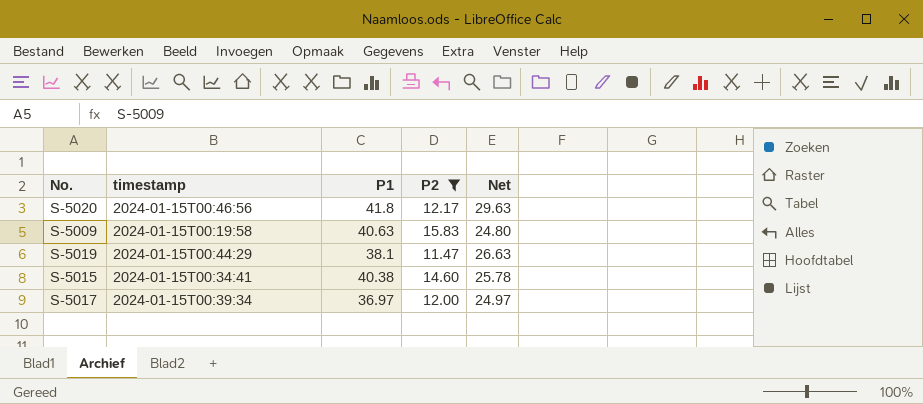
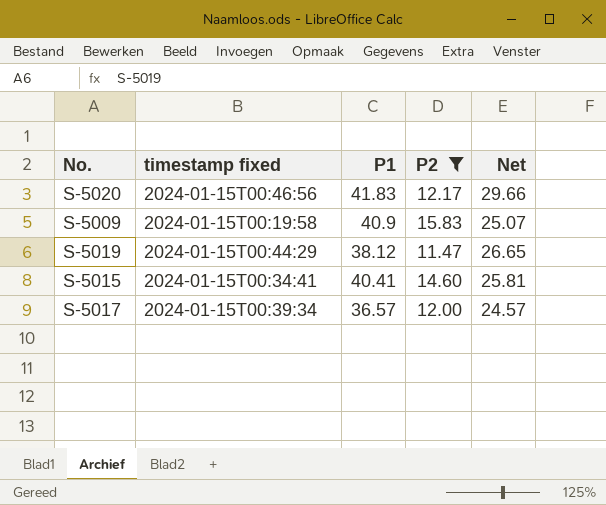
column name: timestamp -> timestamp fixed
S-5020 | P1: 41.8 -> 41.83
S-5020 | Net: 29.63 -> 29.66
S-5009 | P1: 40.63 -> 40.9
S-5009 | Net: 24.80 -> 25.07
S-5019 | P1: 38.1 -> 38.12
S-5019 | Net: 26.63 -> 26.65
S-5015 | P1: 40.38 -> 40.41
S-5015 | Net: 25.78 -> 25.81
S-5017 | P1: 36.97 -> 36.57
S-5017 | Net: 24.97 -> 24.57

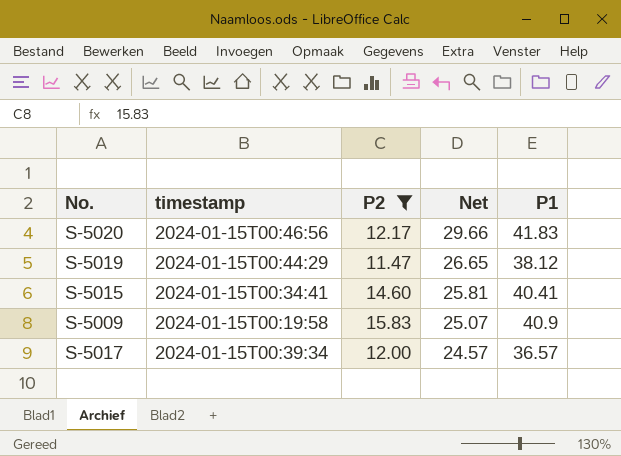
row order: none -> Net descending
column name: timestamp fixed -> timestamp
column P1 | position: 3 -> 5

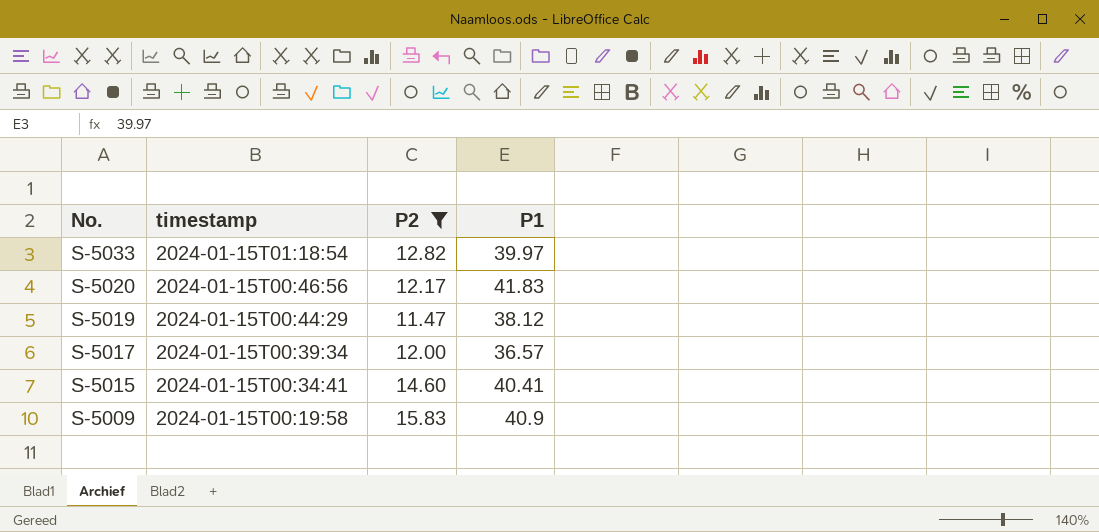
row order: Net descending -> No. descending
column Net | formula: [P1] - [P2] -> none
row S-5033: none -> 2024-01-15T01:18:54 | 12.82 | 39.97

